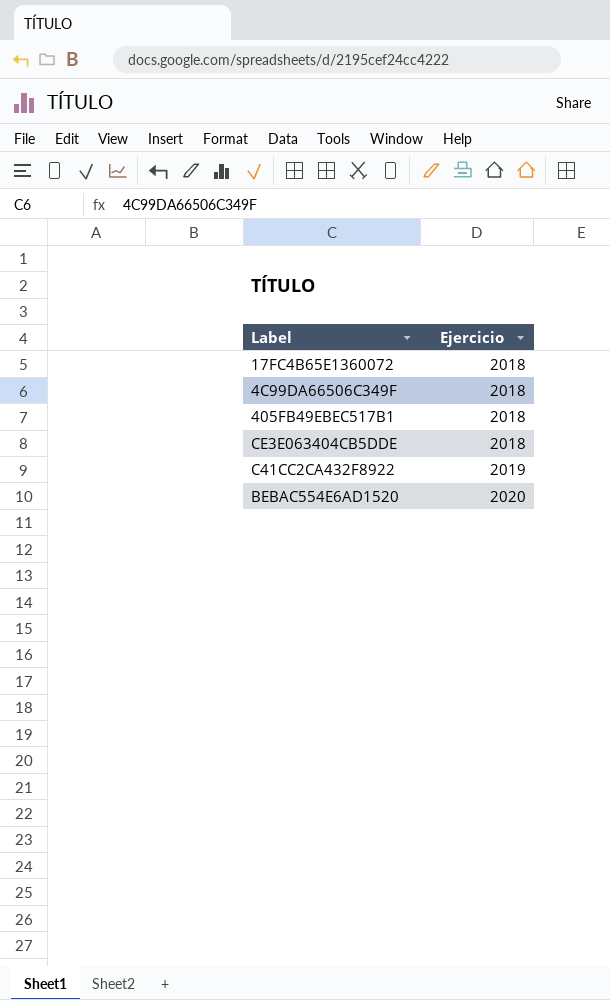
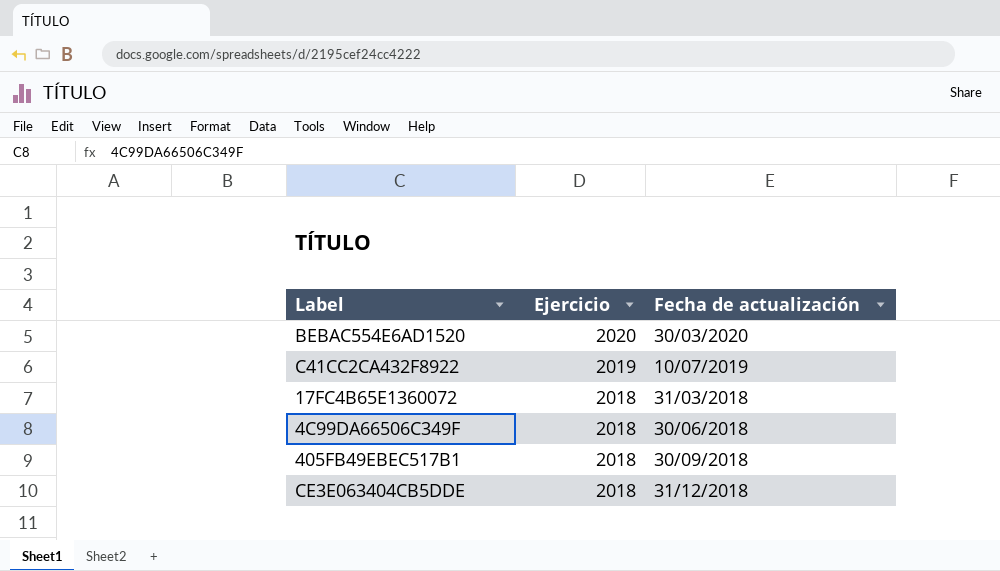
row order: Ejercicio ascending -> Ejercicio descending
column Fecha de actualización | position: none -> 3

